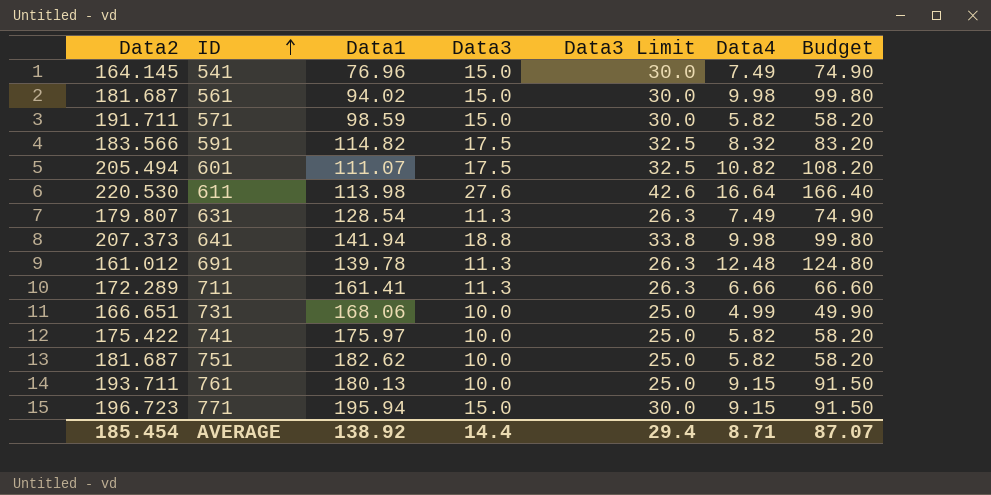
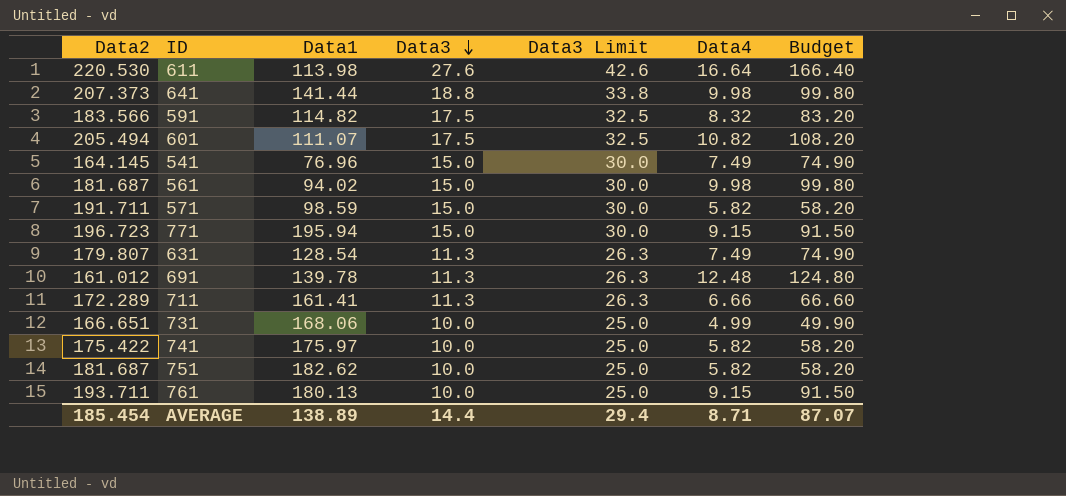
row order: ID ascending -> Data3 descending
641 | Data1: 141.94 -> 141.44
AVERAGE | Data1: 138.92 -> 138.89

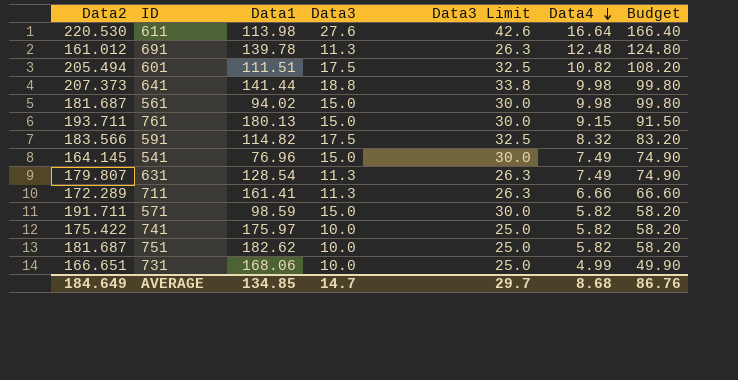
row order: Data3 descending -> Data4 descending
row 771: 196.723 | 195.94 | 15.0 | 30.0 | 9.15 | 91.50 -> none
601 | Data1: 111.07 -> 111.51
761 | Data3: 10.0 -> 15.0
761 | Data3 Limit: 25.0 -> 30.0
AVERAGE | Data2: 185.454 -> 184.649
AVERAGE | Data1: 138.89 -> 134.85
AVERAGE | Data3: 14.4 -> 14.7
AVERAGE | Data3 Limit: 29.4 -> 29.7
AVERAGE | Data4: 8.71 -> 8.68
AVERAGE | Budget: 87.07 -> 86.76

